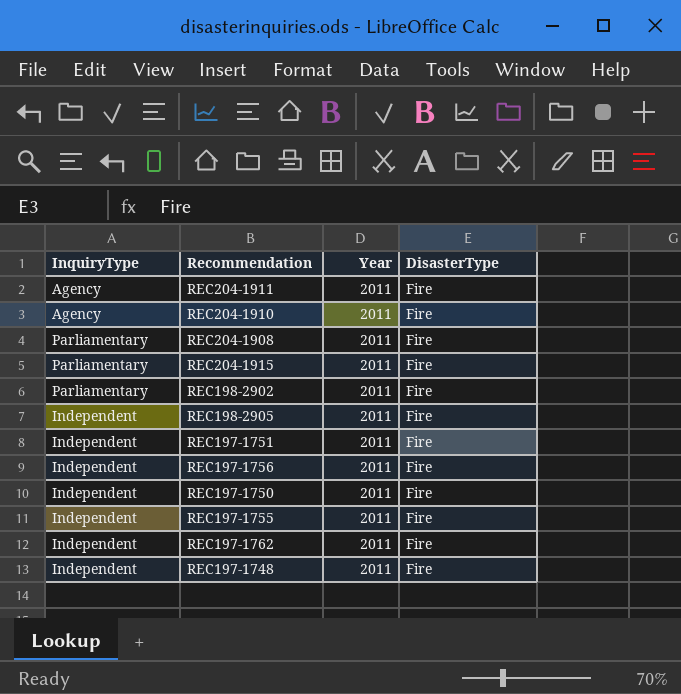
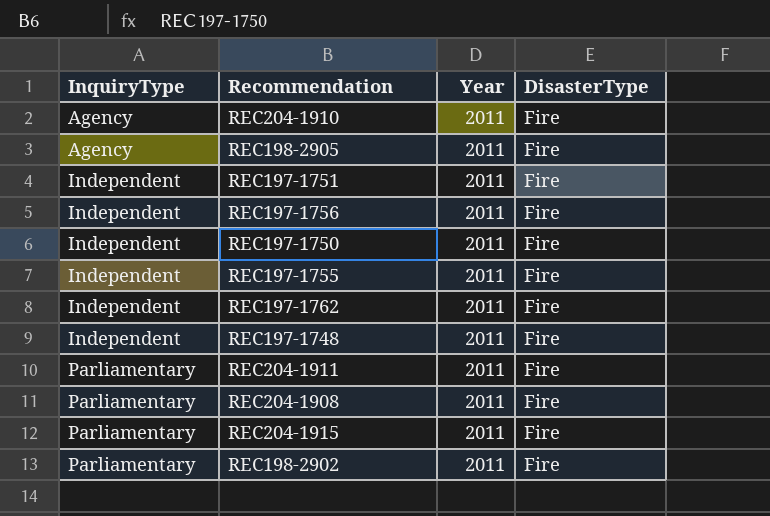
row order: none -> InquiryType ascending
REC198-2905 | InquiryType: Independent -> Agency
REC204-1911 | InquiryType: Agency -> Parliamentary

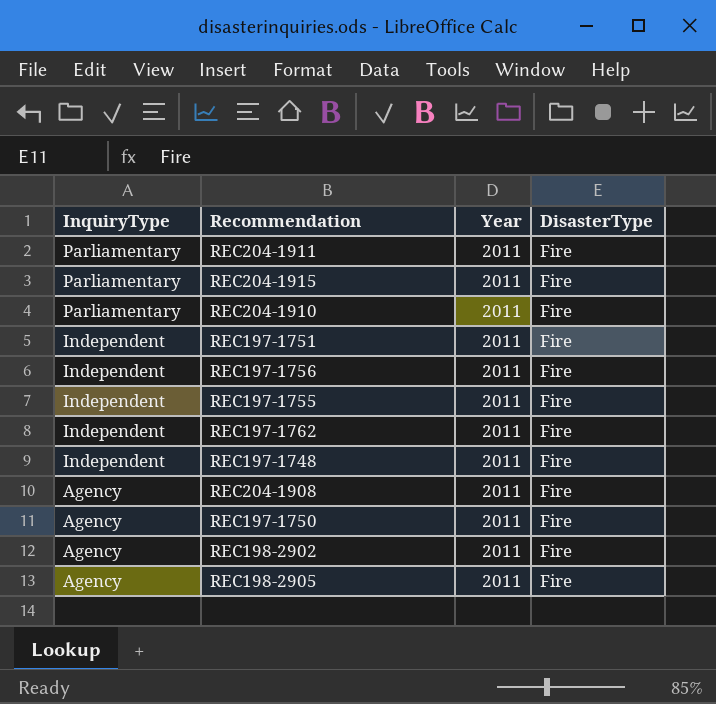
row order: InquiryType ascending -> InquiryType descending
REC204-1910 | InquiryType: Agency -> Parliamentary
REC204-1908 | InquiryType: Parliamentary -> Agency
REC197-1750 | InquiryType: Independent -> Agency
REC198-2902 | InquiryType: Parliamentary -> Agency

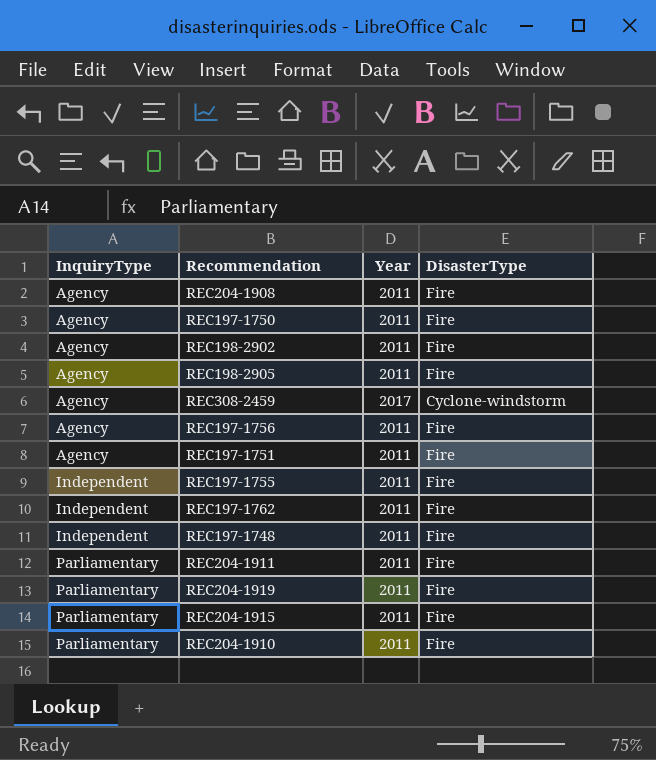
row order: InquiryType descending -> InquiryType ascending
row REC308-2459: none -> Agency | 2017 | Cyclone-windstorm
REC197-1756 | InquiryType: Independent -> Agency
REC197-1751 | InquiryType: Independent -> Agency
row REC204-1919: none -> Parliamentary | 2011 | Fire

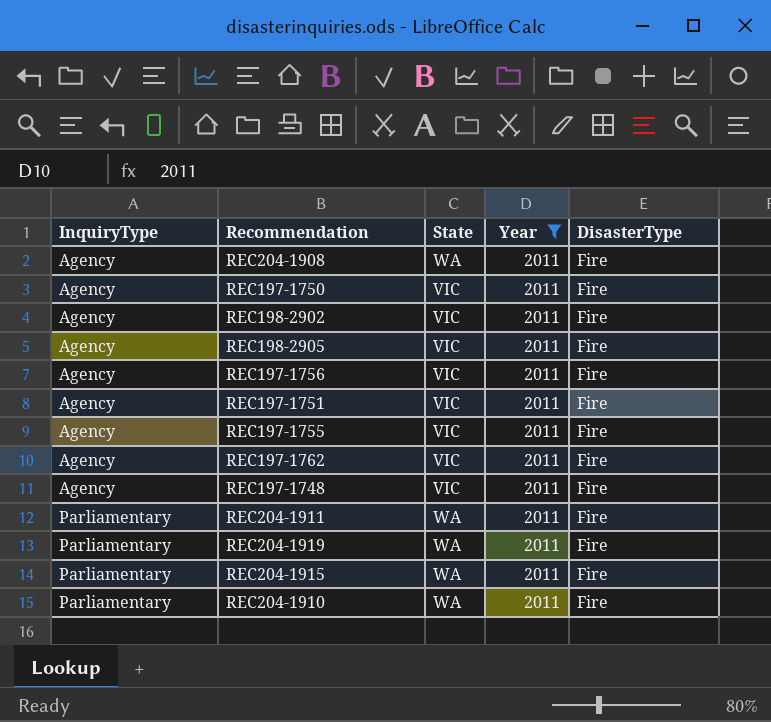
filter: none -> Year = 2011
column State | position: none -> 3
REC197-1755 | InquiryType: Independent -> Agency
REC197-1762 | InquiryType: Independent -> Agency
REC197-1748 | InquiryType: Independent -> Agency

